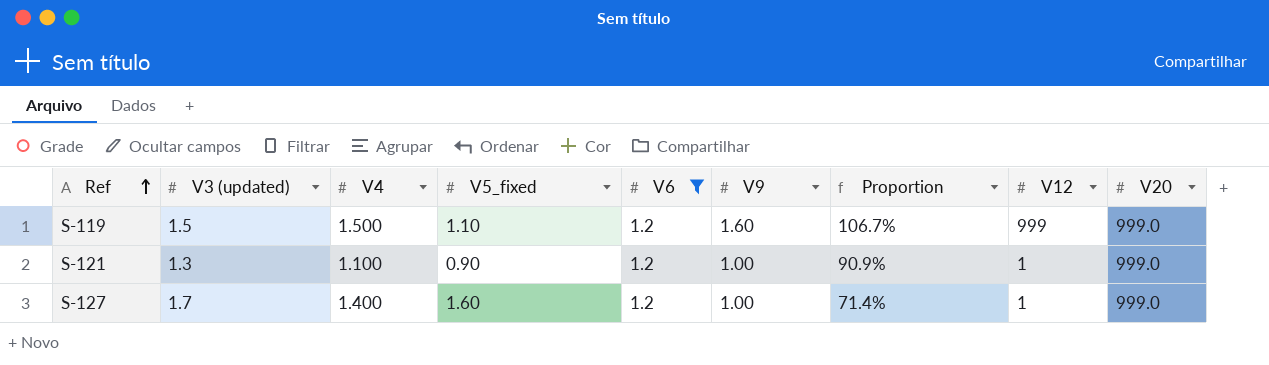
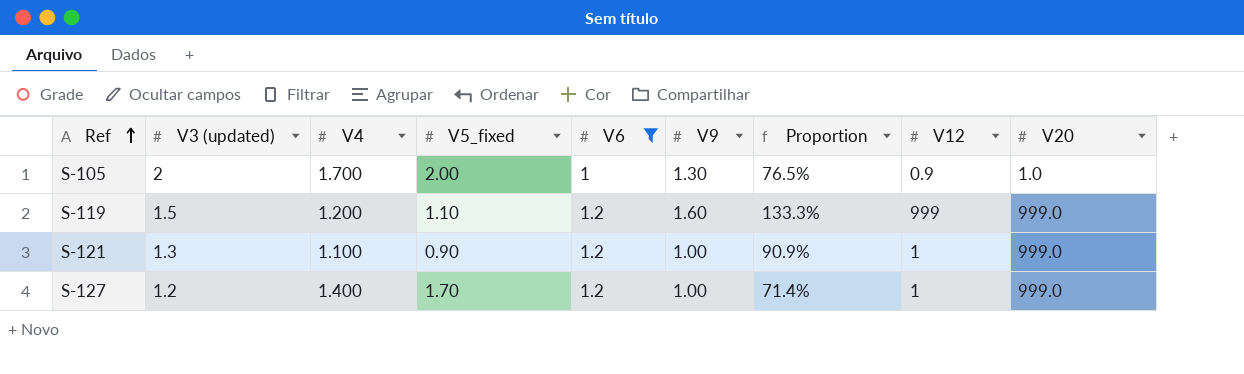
row S-105: none -> 2 | 1.700 | 2.00 | 1 | 1.30 | 76.5% | 0.9 | 1.0
S-119 | V4: 1.500 -> 1.200
S-119 | Proportion: 106.7% -> 133.3%
S-127 | V3 (updated): 1.7 -> 1.2
S-127 | V5_fixed: 1.60 -> 1.70

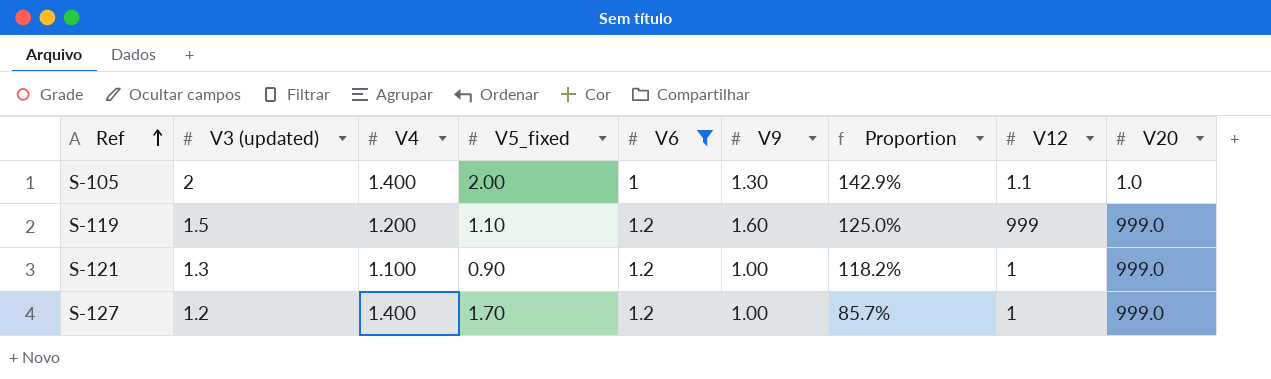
column Proportion | formula: [V9] / [V4] -> [V3 (updated)] / [V4]
S-105 | V4: 1.700 -> 1.400
S-105 | V12: 0.9 -> 1.1

